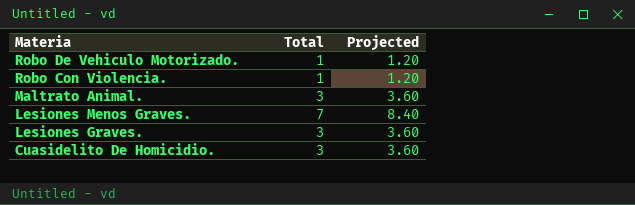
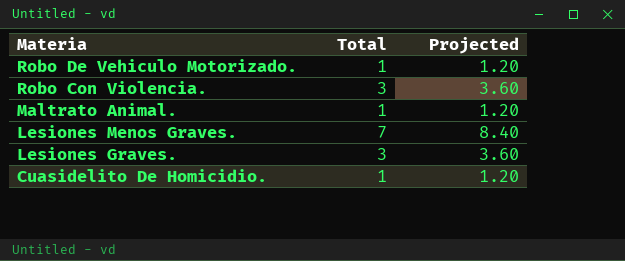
Robo Con Violencia. | Total: 1 -> 3
Robo Con Violencia. | Projected: 1.20 -> 3.60
Maltrato Animal. | Total: 3 -> 1
Maltrato Animal. | Projected: 3.60 -> 1.20
Cuasidelito De Homicidio. | Total: 3 -> 1
Cuasidelito De Homicidio. | Projected: 3.60 -> 1.20

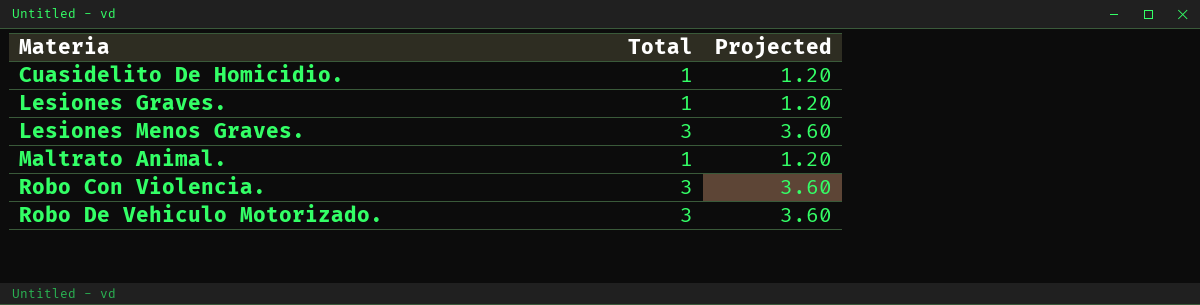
row order: Materia descending -> Materia ascending
Lesiones Graves. | Total: 3 -> 1
Lesiones Graves. | Projected: 3.60 -> 1.20
Lesiones Menos Graves. | Total: 7 -> 3
Lesiones Menos Graves. | Projected: 8.40 -> 3.60
Robo De Vehiculo Motorizado. | Total: 1 -> 3
Robo De Vehiculo Motorizado. | Projected: 1.20 -> 3.60

